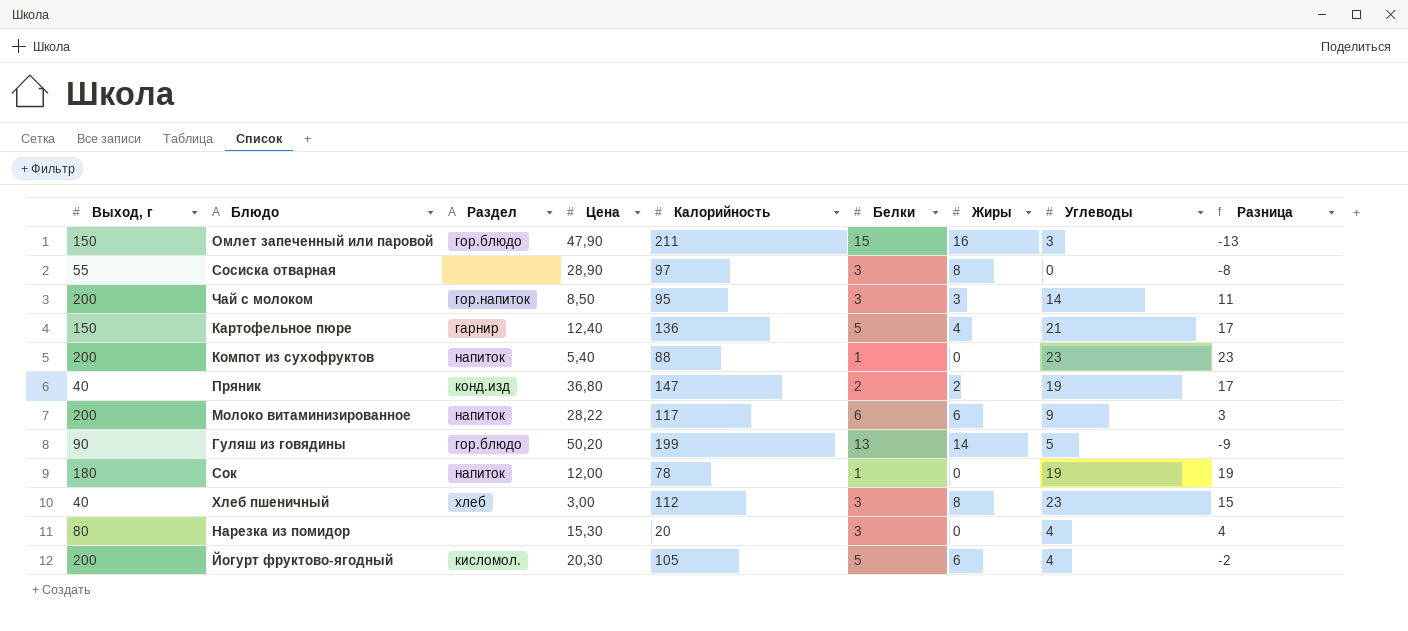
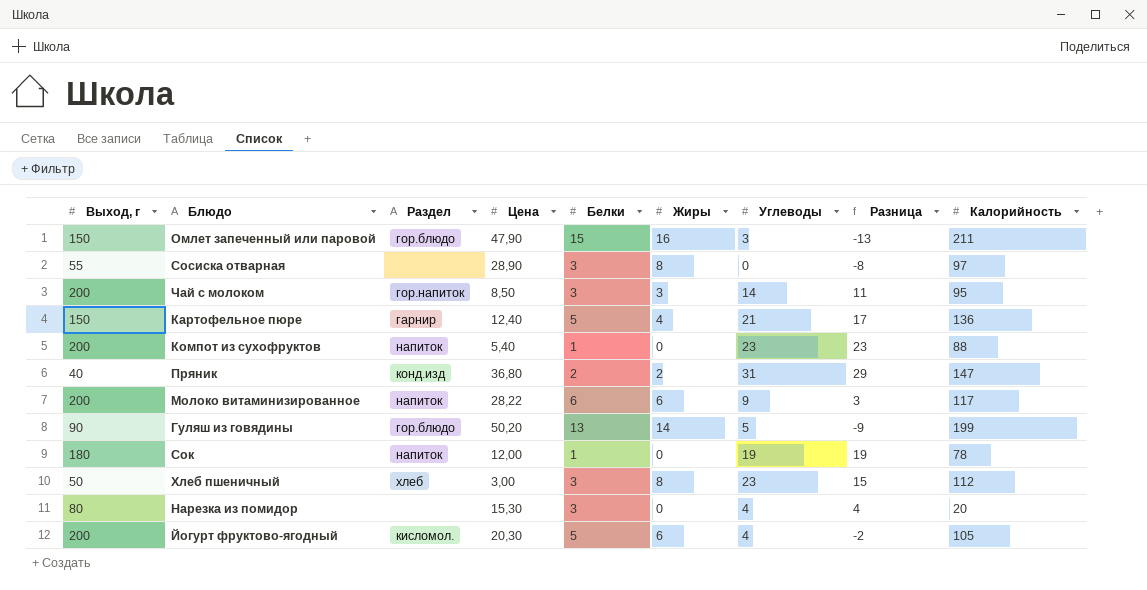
column Калорийность | position: 5 -> 9
Пряник | Углеводы: 19 -> 31
Пряник | Разница: 17 -> 29
Хлеб пшеничный | Выход, г: 40 -> 50

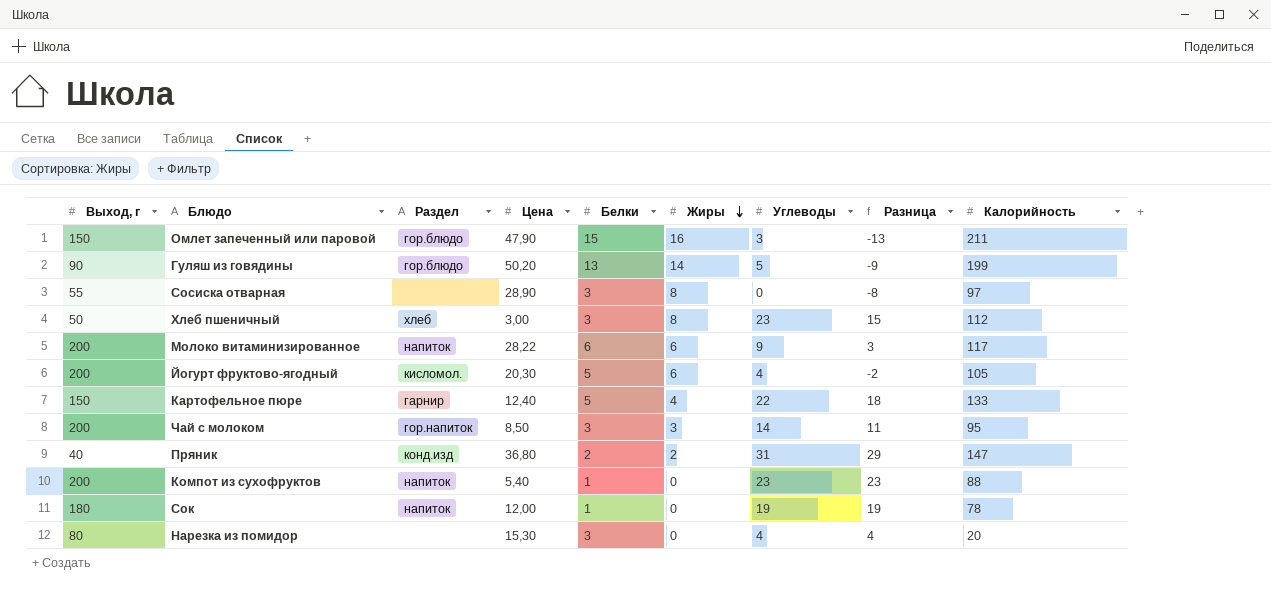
row order: none -> Жиры descending
Картофельное пюре | Углеводы: 21 -> 22
Картофельное пюре | Разница: 17 -> 18
Картофельное пюре | Калорийность: 136 -> 133

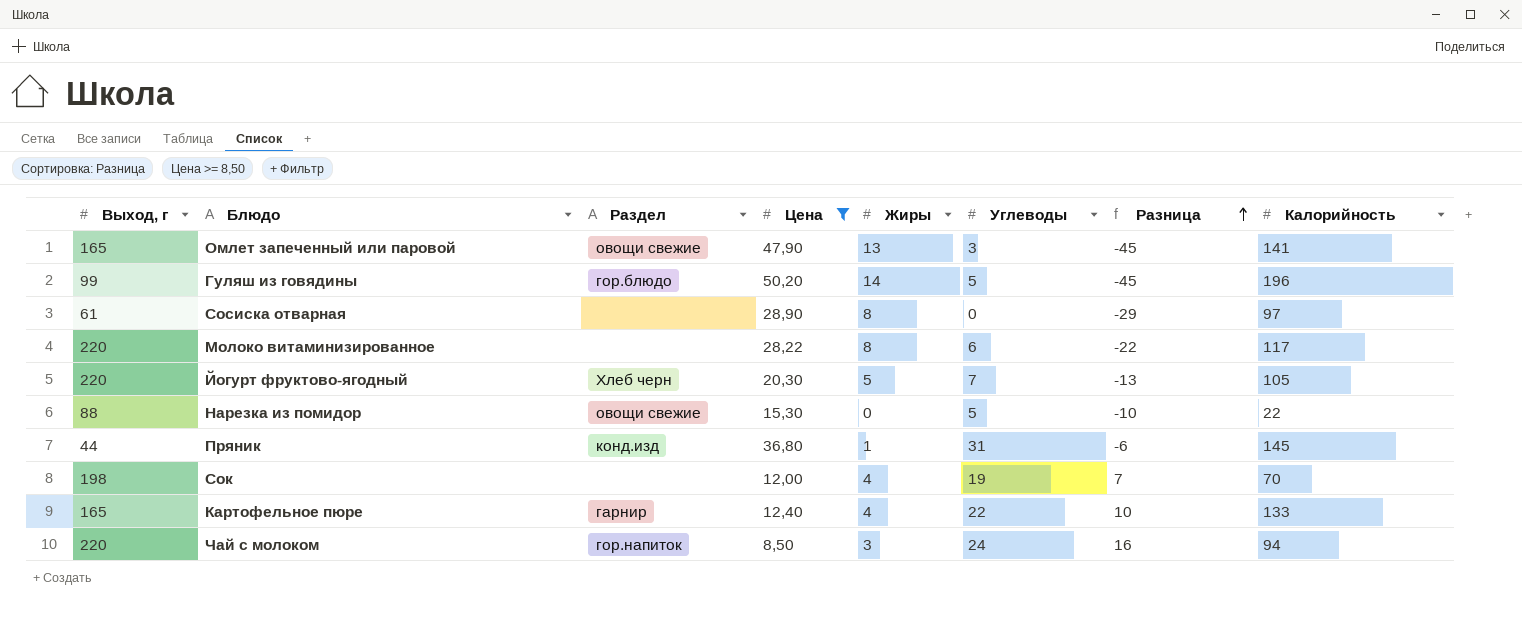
filter: none -> Цена >= 8,50
row order: Жиры descending -> Разница ascending
column Белки | position: 5 -> none
column Разница | formula: [Углеводы] - [Жиры] -> [Углеводы] - [Цена]
Омлет запеченный или паровой | Выход, г: 150 -> 165
Омлет запеченный или паровой | Раздел: гор.блюдо -> овощи свежие
Омлет запеченный или паровой | Жиры: 16 -> 13
Омлет запеченный или паровой | Калорийность: 211 -> 141
Гуляш из говядины | Выход, г: 90 -> 99
Гуляш из говядины | Калорийность: 199 -> 196
Сосиска отварная | Выход, г: 55 -> 61
Молоко витаминизированное | Выход, г: 200 -> 220
Молоко витаминизированное | Раздел: напиток -> none
Молоко витаминизированное | Жиры: 6 -> 8
Молоко витаминизированное | Углеводы: 9 -> 6
Йогурт фруктово-ягодный | Выход, г: 200 -> 220
Йогурт фруктово-ягодный | Раздел: кисломол. -> Хлеб черн
Йогурт фруктово-ягодный | Жиры: 6 -> 5
Йогурт фруктово-ягодный | Углеводы: 4 -> 7
Нарезка из помидор | Выход, г: 80 -> 88
Нарезка из помидор | Раздел: none -> овощи свежие
Нарезка из помидор | Углеводы: 4 -> 5
Нарезка из помидор | Калорийность: 20 -> 22
Пряник | Выход, г: 40 -> 44
Пряник | Жиры: 2 -> 1
Пряник | Калорийность: 147 -> 145
Сок | Выход, г: 180 -> 198
Сок | Раздел: напиток -> none
Сок | Жиры: 0 -> 4
Сок | Калорийность: 78 -> 70
Картофельное пюре | Выход, г: 150 -> 165
Чай с молоком | Выход, г: 200 -> 220
Чай с молоком | Углеводы: 14 -> 24
Чай с молоком | Калорийность: 95 -> 94

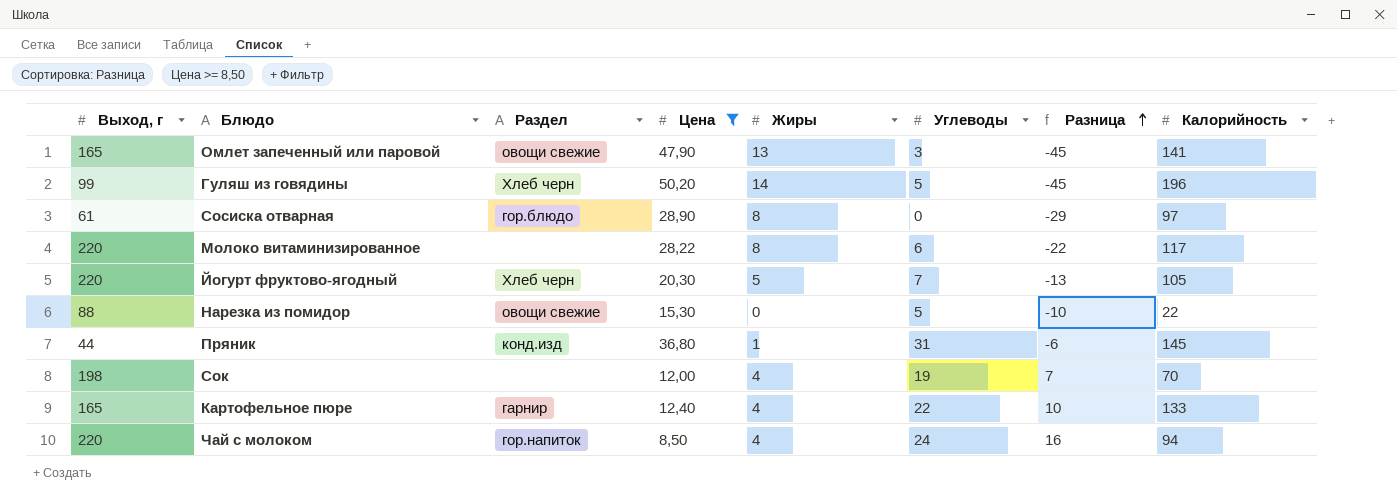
Гуляш из говядины | Раздел: гор.блюдо -> Хлеб черн
Сосиска отварная | Раздел: none -> гор.блюдо
Чай с молоком | Жиры: 3 -> 4

